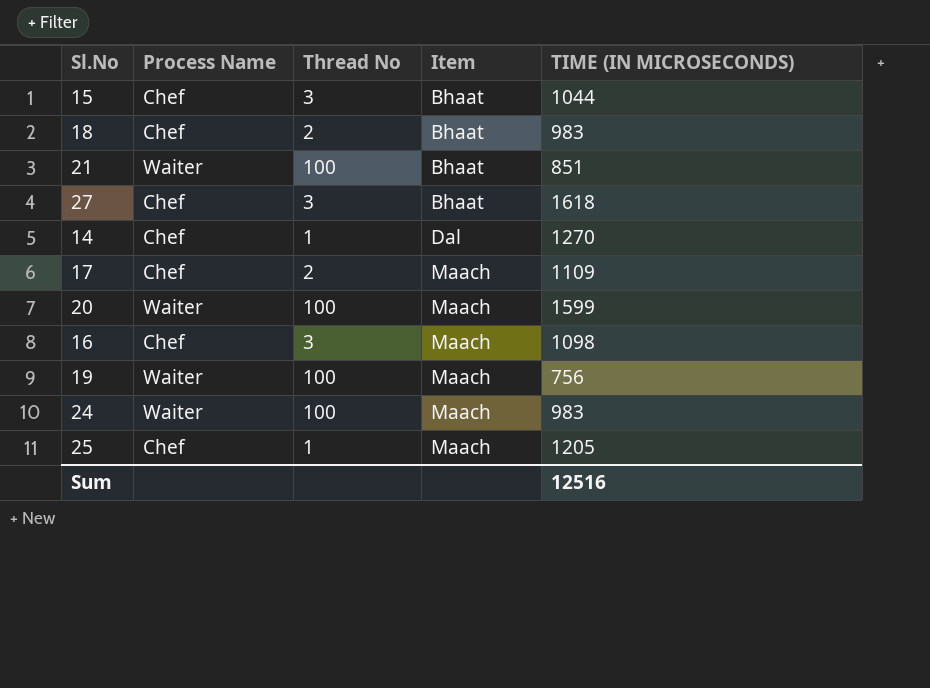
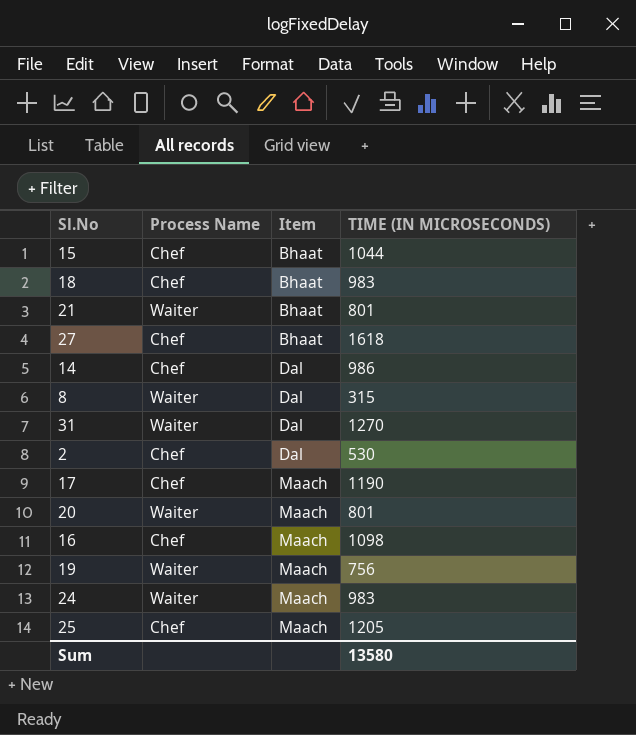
column Thread No | position: 3 -> none
21 | TIME (IN MICROSECONDS): 851 -> 801
14 | TIME (IN MICROSECONDS): 1270 -> 986
row 8: none -> Waiter | Dal | 315
row 31: none -> Waiter | Dal | 1270
row 2: none -> Chef | Dal | 530
17 | TIME (IN MICROSECONDS): 1109 -> 1190
20 | TIME (IN MICROSECONDS): 1599 -> 801
Sum | TIME (IN MICROSECONDS): 12516 -> 13580

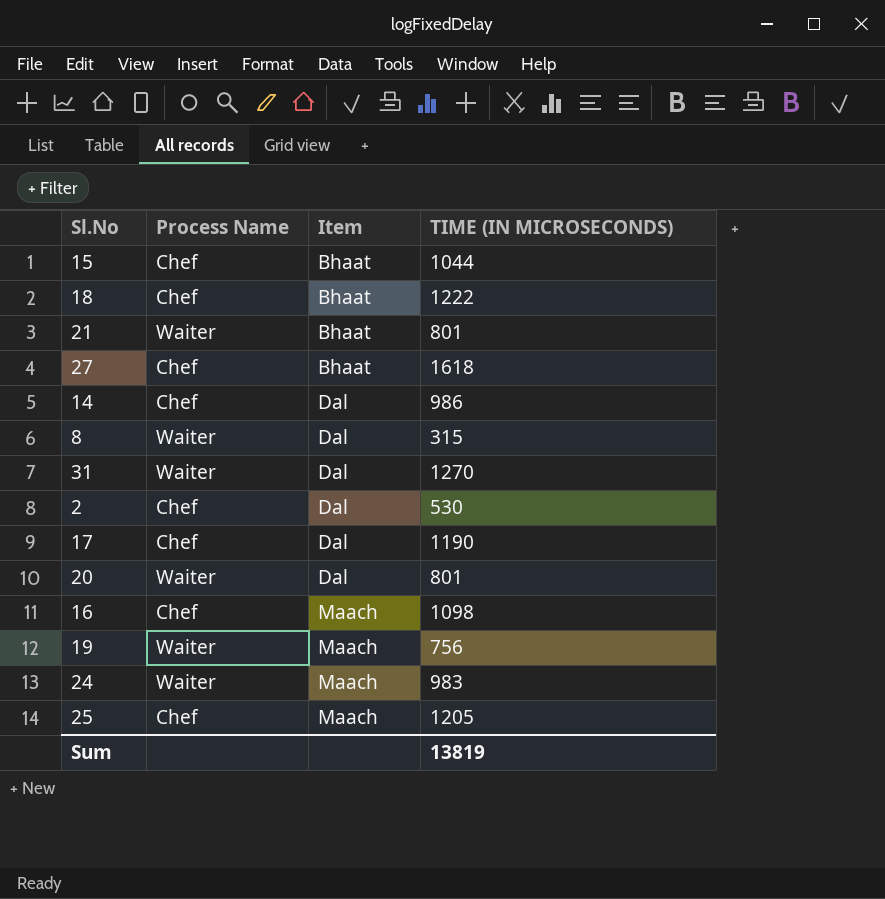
18 | TIME (IN MICROSECONDS): 983 -> 1222
17 | Item: Maach -> Dal
20 | Item: Maach -> Dal
Sum | TIME (IN MICROSECONDS): 13580 -> 13819

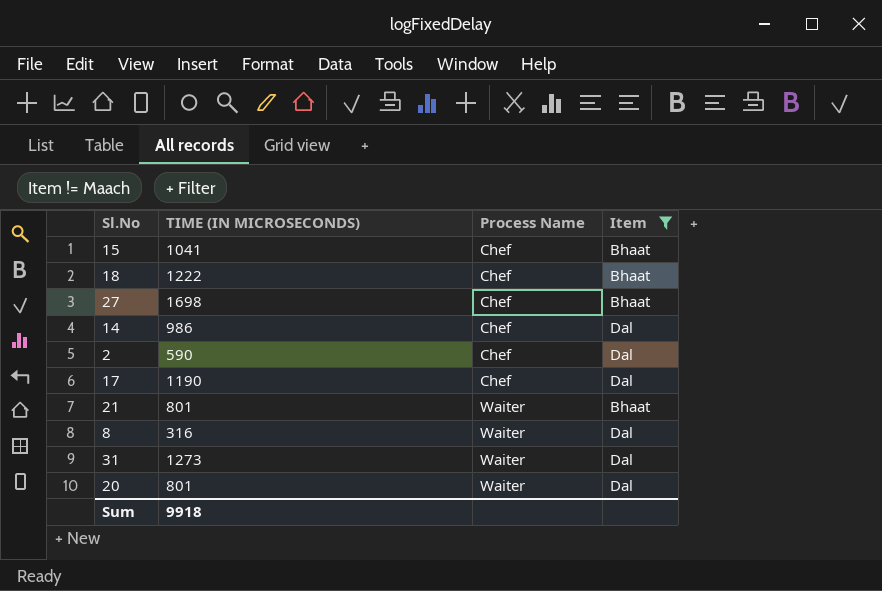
filter: none -> Item != Maach
row order: Item ascending -> Process Name ascending
column TIME (IN MICROSECONDS) | position: 4 -> 2
15 | TIME (IN MICROSECONDS): 1044 -> 1041
27 | TIME (IN MICROSECONDS): 1618 -> 1698
2 | TIME (IN MICROSECONDS): 530 -> 590
8 | TIME (IN MICROSECONDS): 315 -> 316
31 | TIME (IN MICROSECONDS): 1270 -> 1273
Sum | TIME (IN MICROSECONDS): 13819 -> 9918

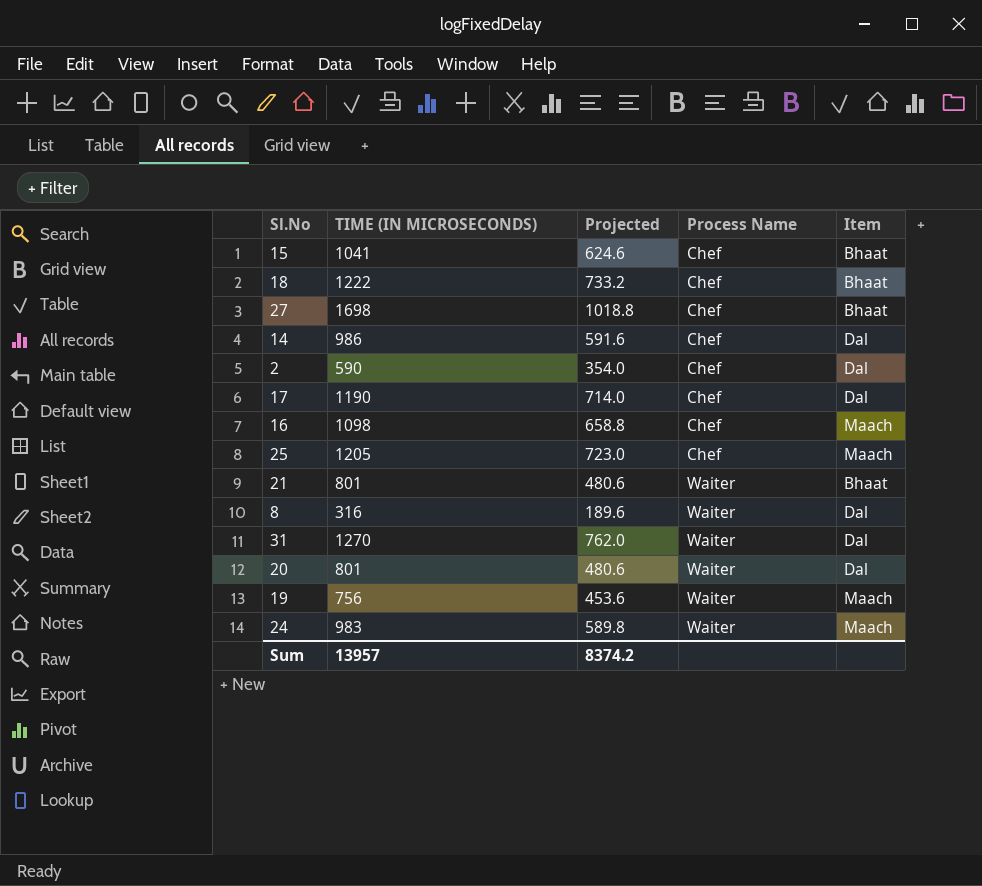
filter: Item != Maach -> none
column Projected | formula: none -> [TIME (IN MICROSECONDS)] * 0.6
31 | TIME (IN MICROSECONDS): 1273 -> 1270
Sum | TIME (IN MICROSECONDS): 9918 -> 13957

